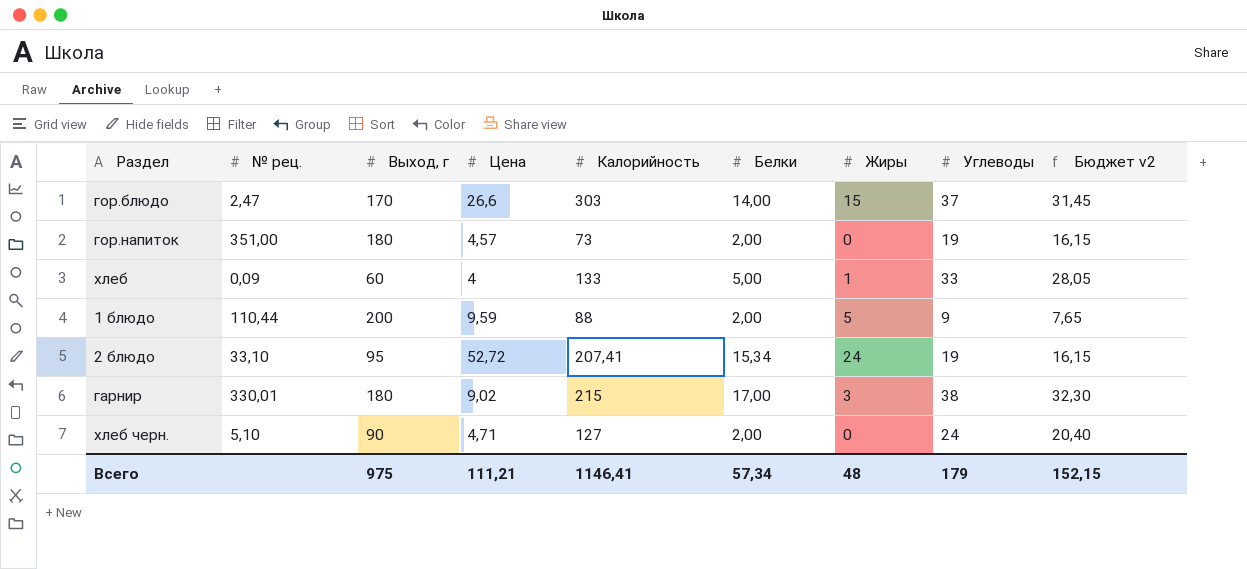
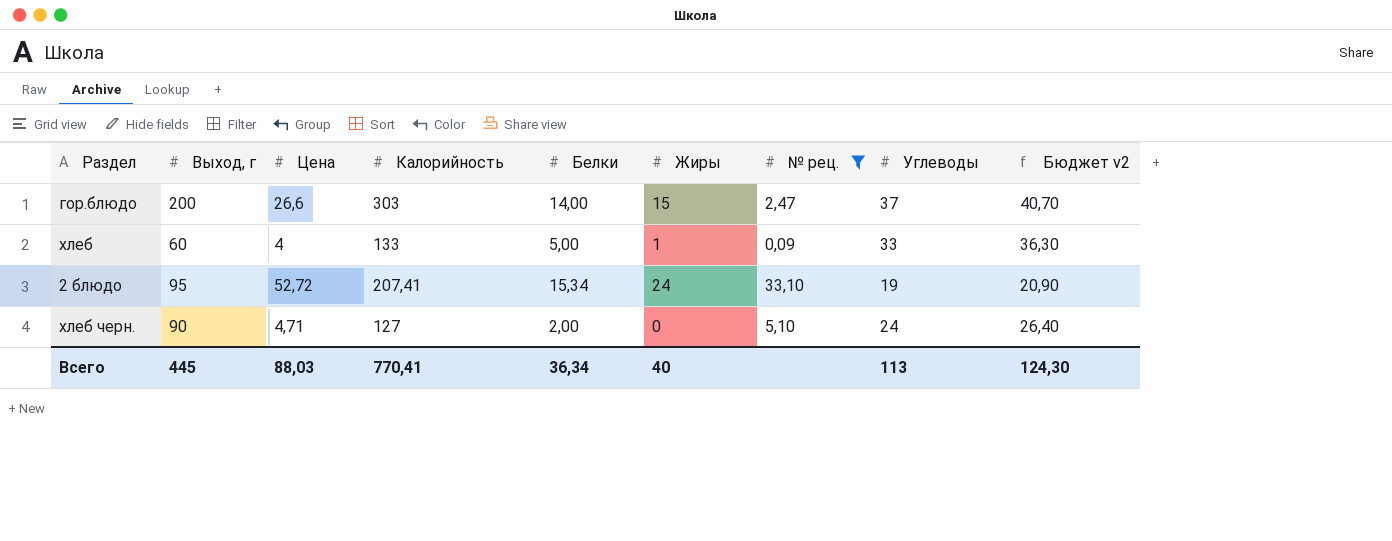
filter: none -> № рец. <= 33,10
column № рец. | position: 2 -> 7
column Бюджет v2 | formula: [Углеводы] * 0,85 -> [Углеводы] * 1,1
гор.блюдо | Выход, г: 170 -> 200
Всего | Выход, г: 975 -> 445
Всего | Цена: 111,21 -> 88,03
Всего | Калорийность: 1146,41 -> 770,41
Всего | Белки: 57,34 -> 36,34
Всего | Жиры: 48 -> 40
Всего | Углеводы: 179 -> 113
Всего | Бюджет v2: 152,15 -> 124,30

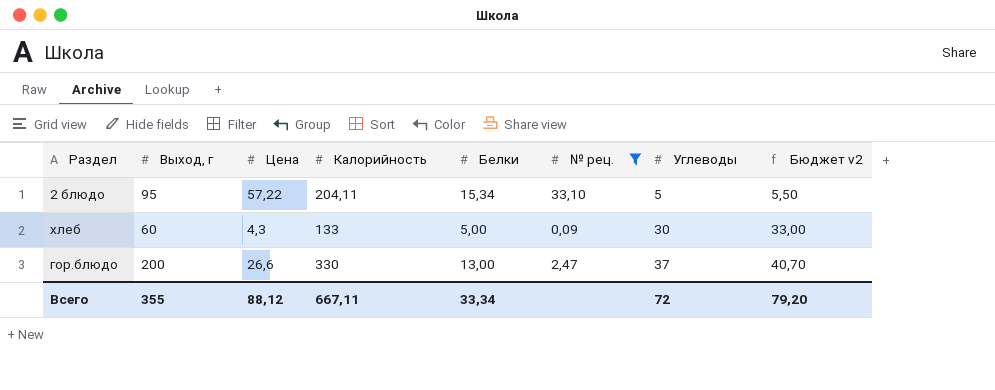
row order: none -> Углеводы ascending
column Жиры | position: 6 -> none
row хлеб черн.: 90 | 4,71 | 127 | 2,00 | 0 | 5,10 | 24 | 26,40 -> none
2 блюдо | Цена: 52,72 -> 57,22
2 блюдо | Калорийность: 207,41 -> 204,11
2 блюдо | Углеводы: 19 -> 5
2 блюдо | Бюджет v2: 20,90 -> 5,50
хлеб | Цена: 4 -> 4,3
хлеб | Углеводы: 33 -> 30
хлеб | Бюджет v2: 36,30 -> 33,00
гор.блюдо | Калорийность: 303 -> 330
гор.блюдо | Белки: 14,00 -> 13,00
Всего | Выход, г: 445 -> 355
Всего | Цена: 88,03 -> 88,12
Всего | Калорийность: 770,41 -> 667,11
Всего | Белки: 36,34 -> 33,34
Всего | Углеводы: 113 -> 72
Всего | Бюджет v2: 124,30 -> 79,20

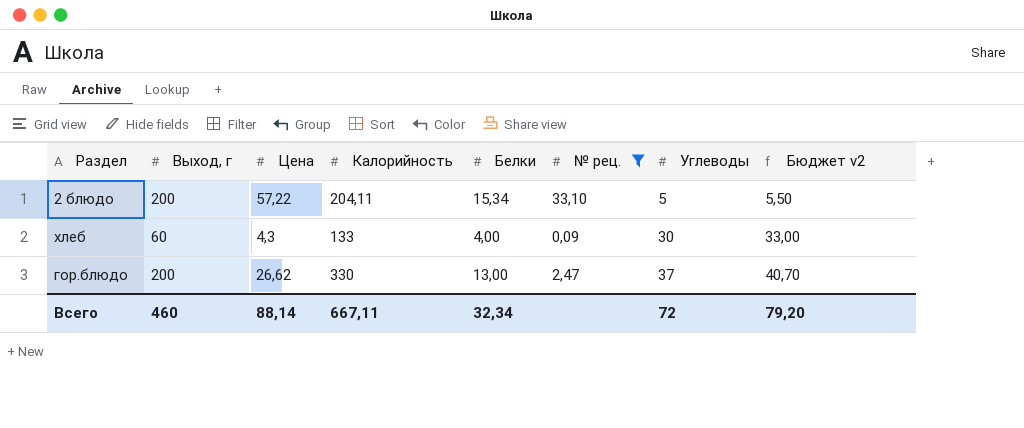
2 блюдо | Выход, г: 95 -> 200
хлеб | Белки: 5,00 -> 4,00
гор.блюдо | Цена: 26,6 -> 26,62
Всего | Выход, г: 355 -> 460
Всего | Цена: 88,12 -> 88,14
Всего | Белки: 33,34 -> 32,34

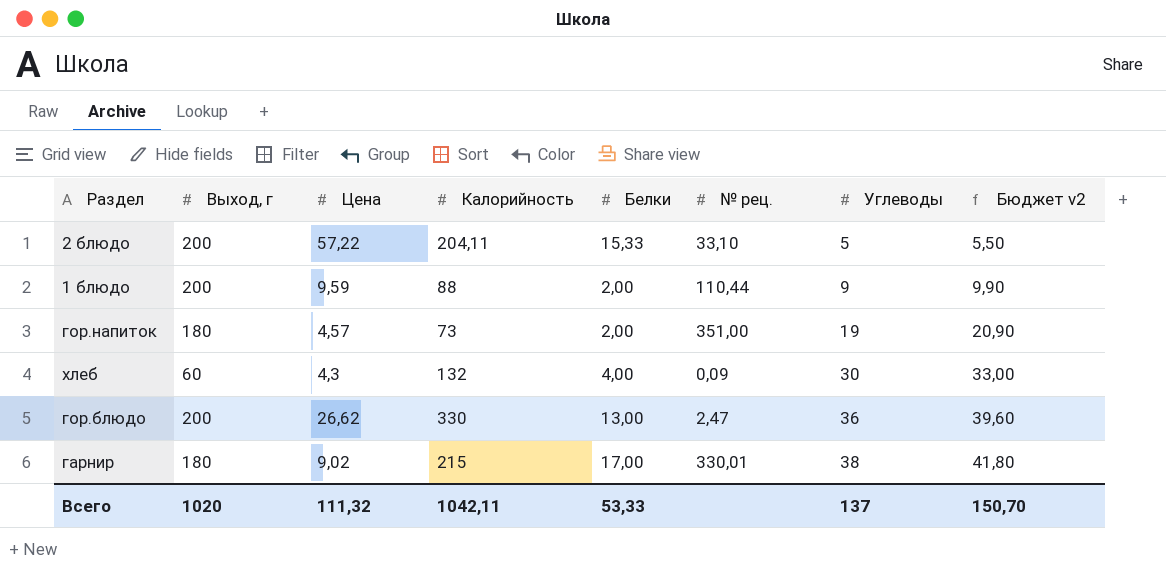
filter: № рец. <= 33,10 -> none
2 блюдо | Белки: 15,34 -> 15,33
хлеб | Калорийность: 133 -> 132
гор.блюдо | Углеводы: 37 -> 36
гор.блюдо | Бюджет v2: 40,70 -> 39,60
Всего | Выход, г: 460 -> 1020
Всего | Цена: 88,14 -> 111,32
Всего | Калорийность: 667,11 -> 1042,11
Всего | Белки: 32,34 -> 53,33
Всего | Углеводы: 72 -> 137
Всего | Бюджет v2: 79,20 -> 150,70

